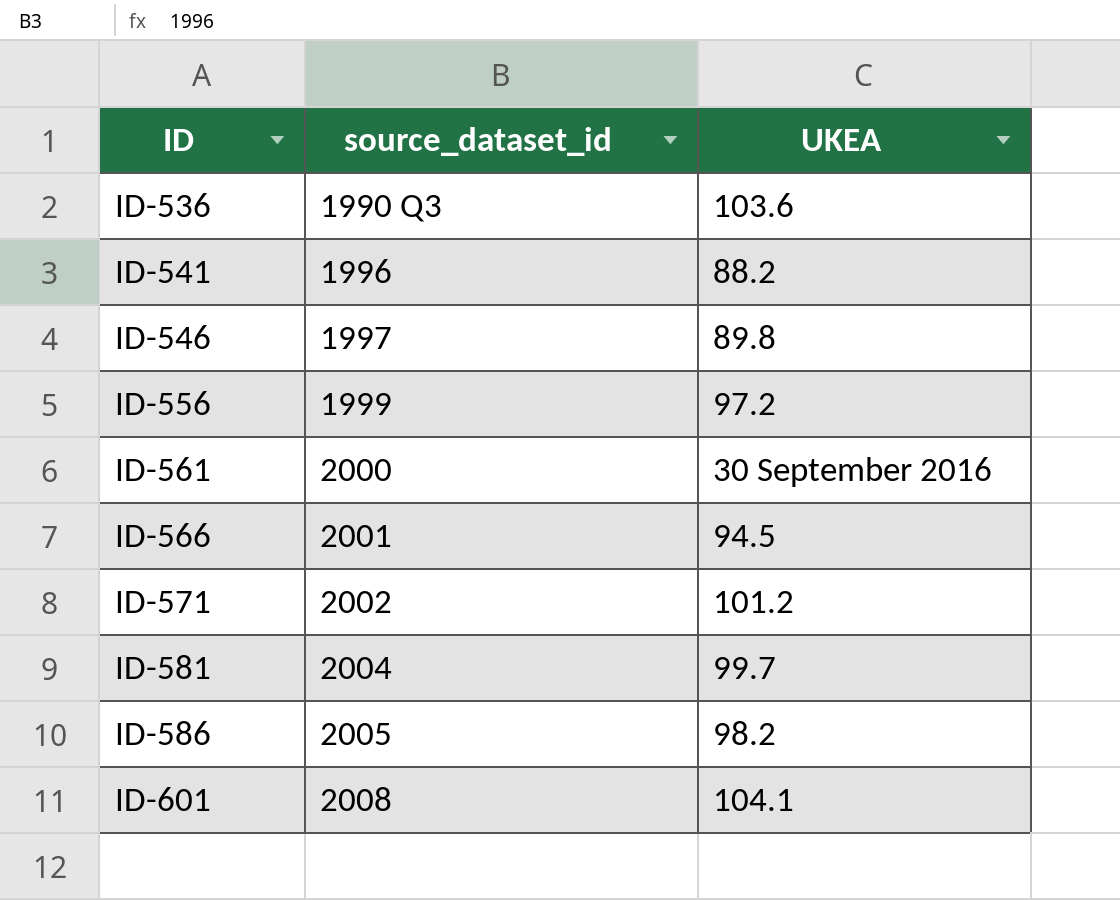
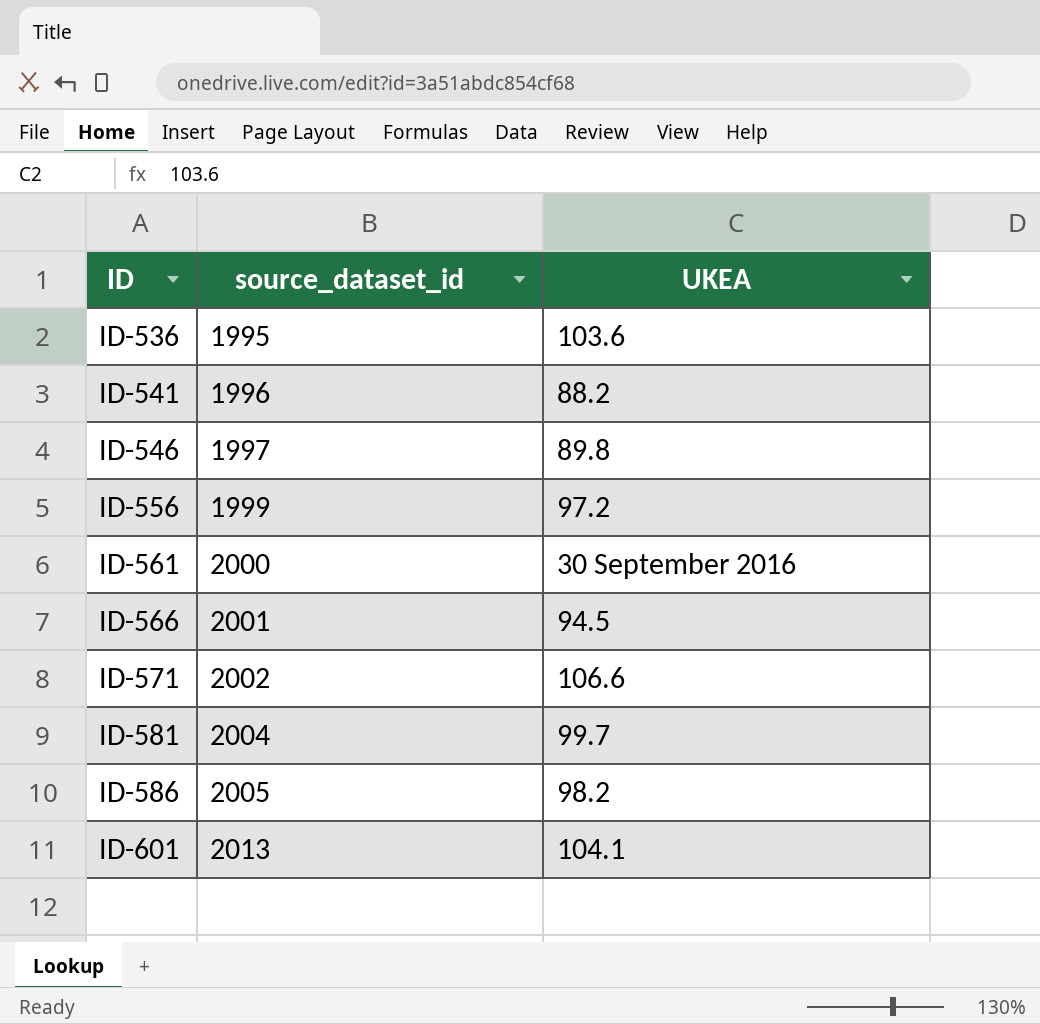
ID-536 | source_dataset_id: 1990 Q3 -> 1995
ID-571 | UKEA: 101.2 -> 106.6
ID-601 | source_dataset_id: 2008 -> 2013

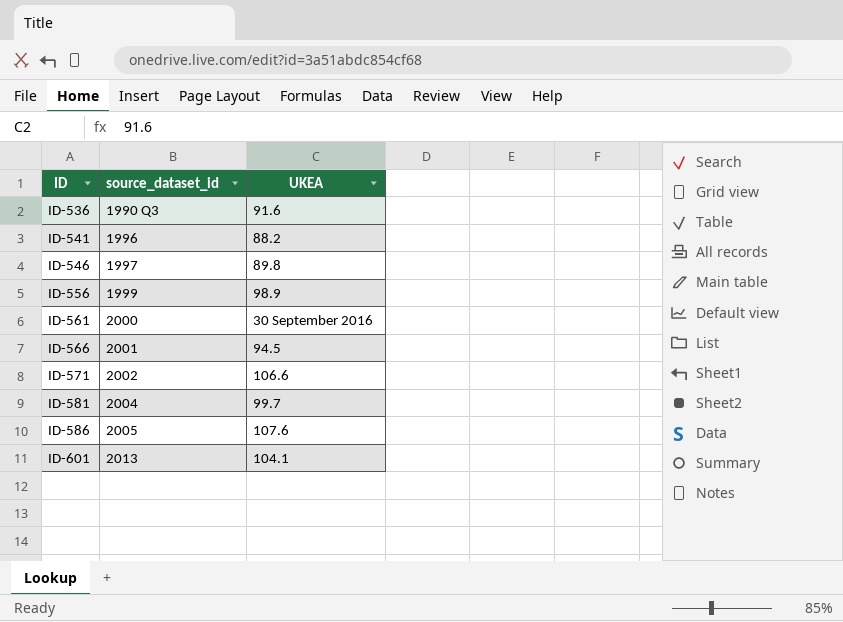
ID-536 | source_dataset_id: 1995 -> 1990 Q3
ID-536 | UKEA: 103.6 -> 91.6
ID-556 | UKEA: 97.2 -> 98.9
ID-586 | UKEA: 98.2 -> 107.6

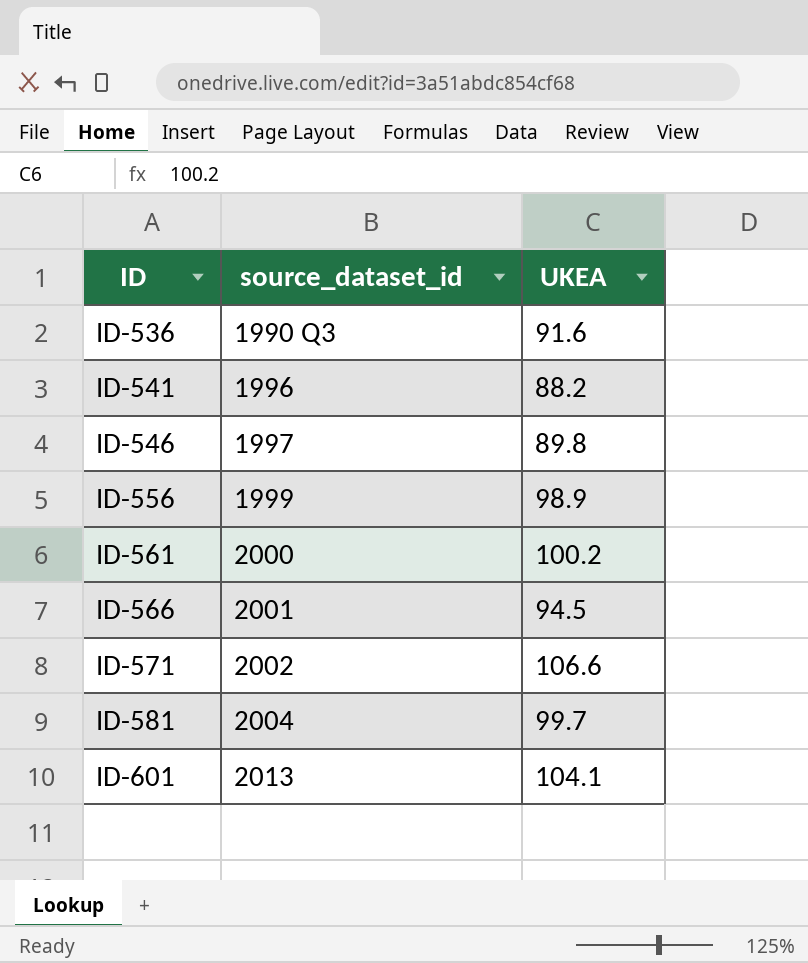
row ID-586: 2005 | 107.6 -> none
ID-561 | UKEA: 30 September 2016 -> 100.2

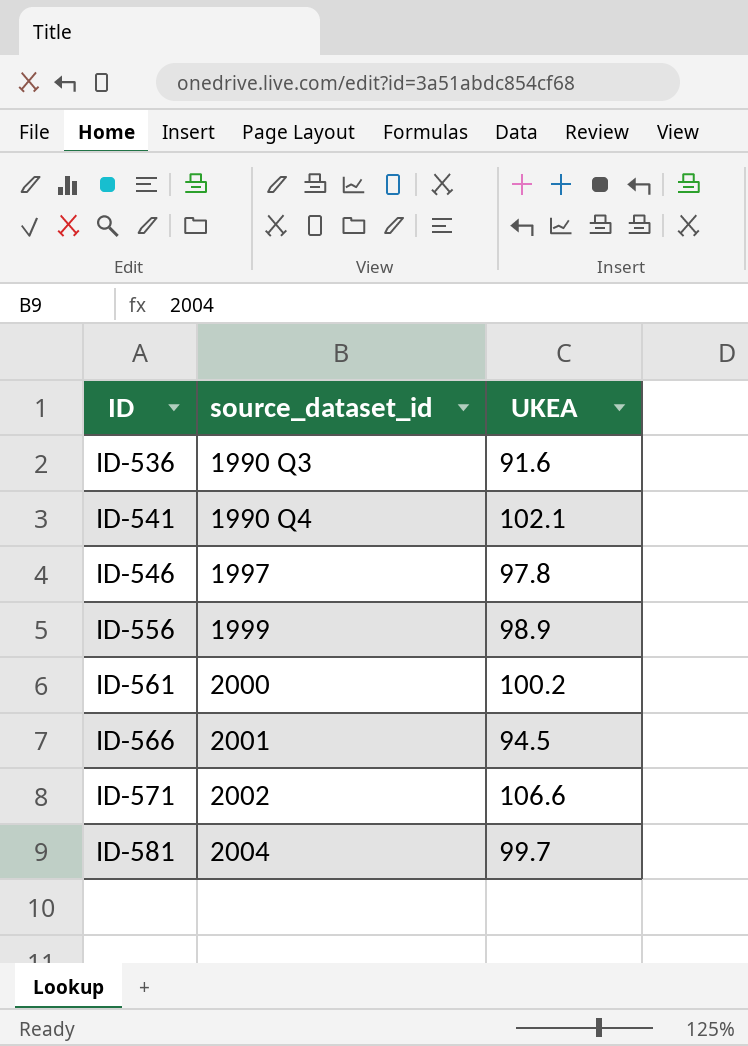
row ID-601: 2013 | 104.1 -> none
ID-541 | source_dataset_id: 1996 -> 1990 Q4
ID-541 | UKEA: 88.2 -> 102.1
ID-546 | UKEA: 89.8 -> 97.8

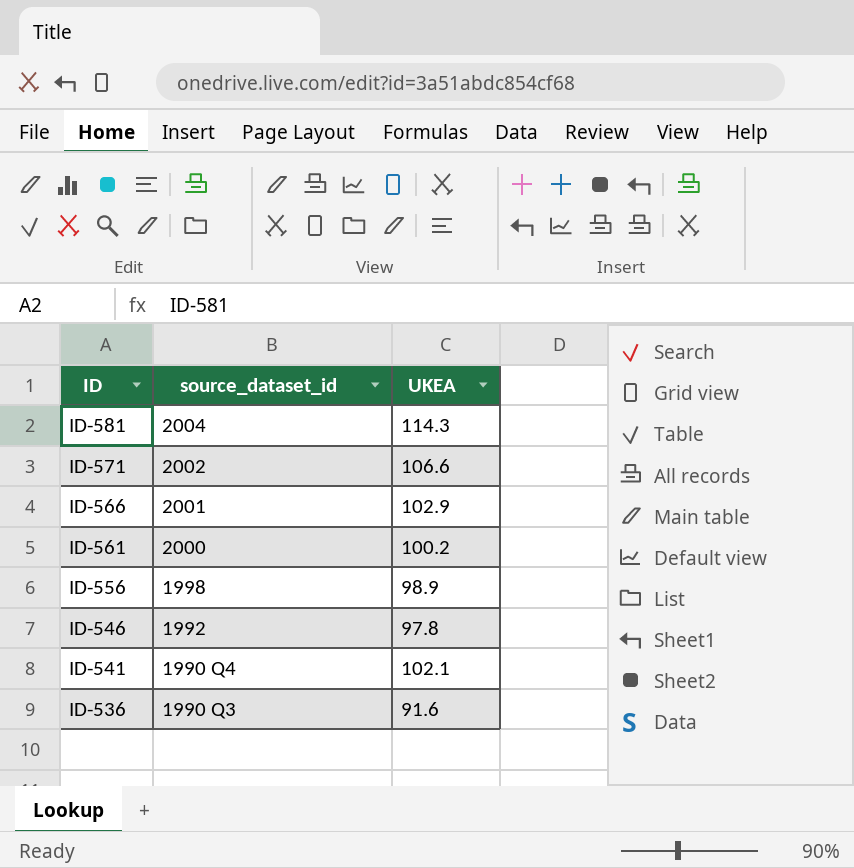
row order: ID ascending -> ID descending
ID-581 | UKEA: 99.7 -> 114.3
ID-566 | UKEA: 94.5 -> 102.9
ID-556 | source_dataset_id: 1999 -> 1998
ID-546 | source_dataset_id: 1997 -> 1992

